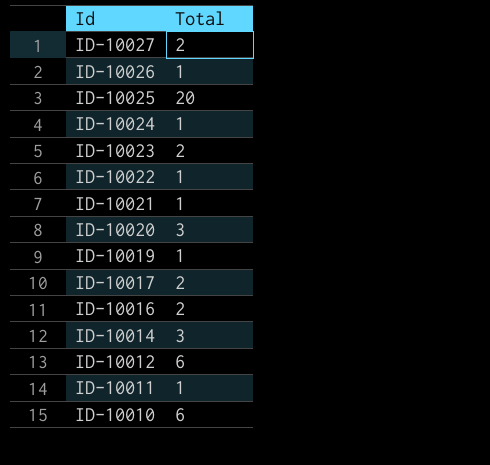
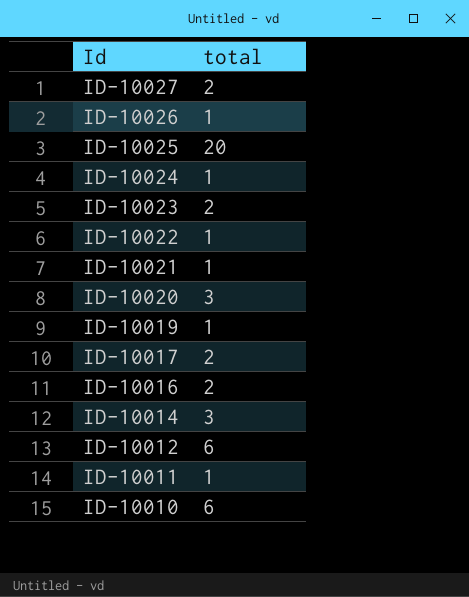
column name: Total -> total

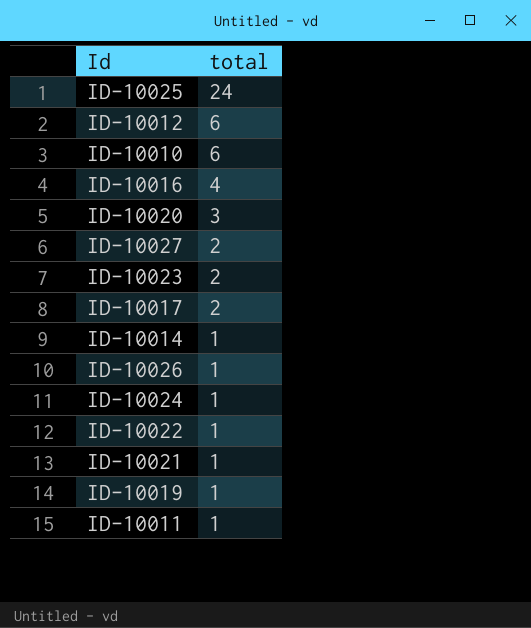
row order: Id descending -> total descending
ID-10025 | total: 20 -> 24
ID-10016 | total: 2 -> 4
ID-10014 | total: 3 -> 1

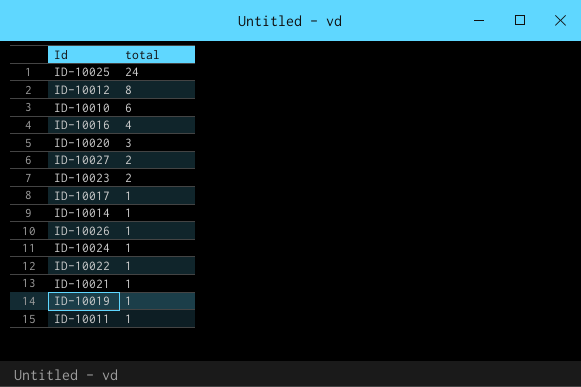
ID-10012 | total: 6 -> 8
ID-10017 | total: 2 -> 1

